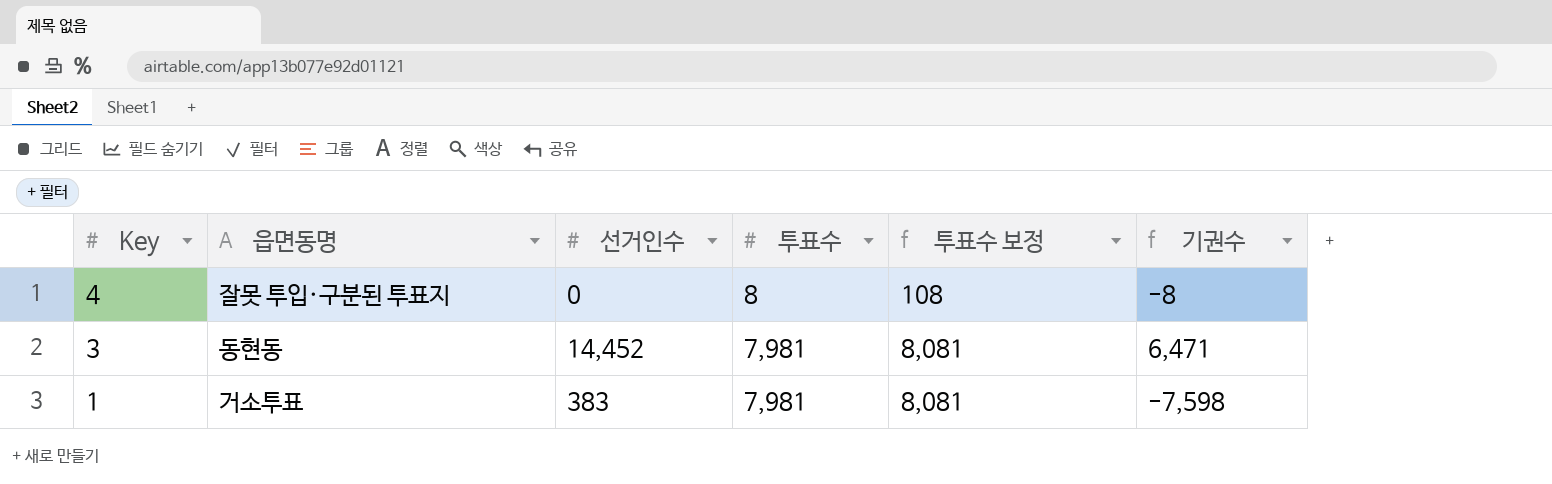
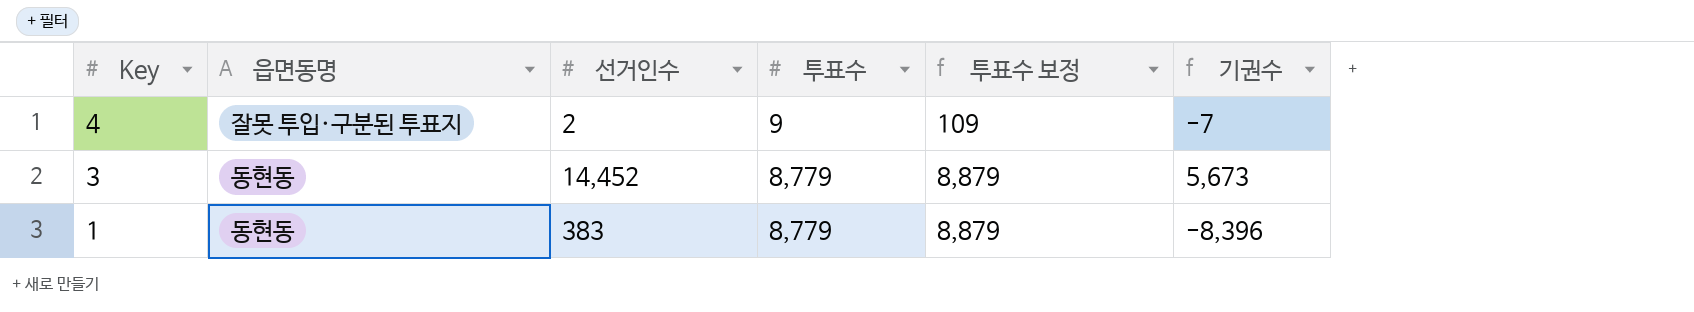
4 | 선거인수: 0 -> 2
4 | 투표수: 8 -> 9
4 | 투표수 보정: 108 -> 109
4 | 기권수: -8 -> -7
3 | 투표수: 7,981 -> 8,779
3 | 투표수 보정: 8,081 -> 8,879
3 | 기권수: 6,471 -> 5,673
1 | 읍면동명: 거소투표 -> 동현동
1 | 투표수: 7,981 -> 8,779
1 | 투표수 보정: 8,081 -> 8,879
1 | 기권수: -7,598 -> -8,396

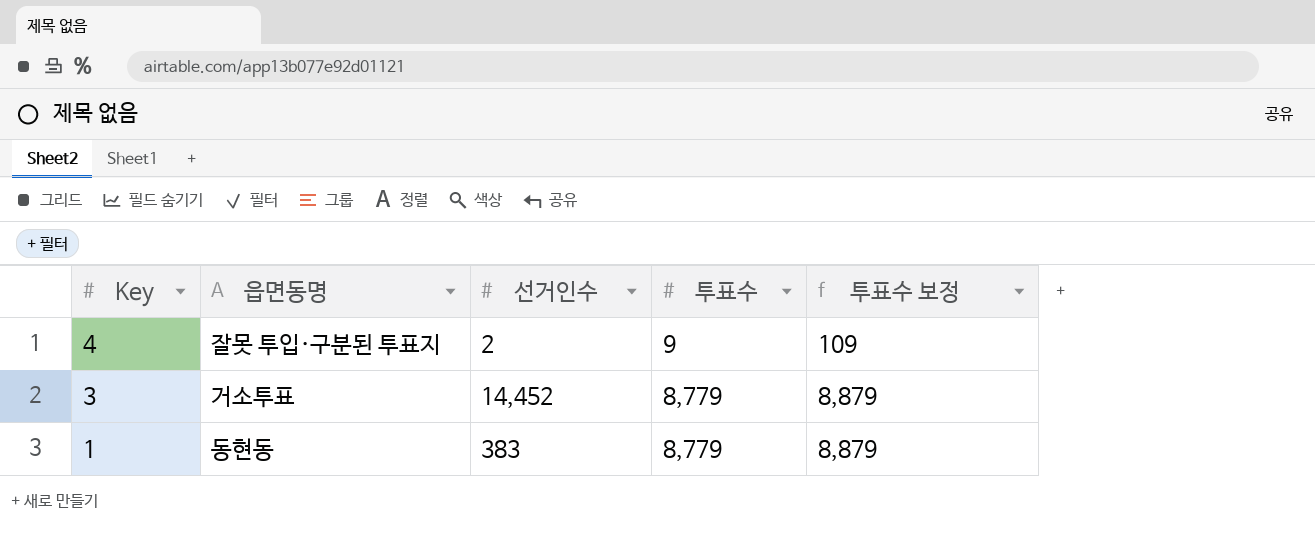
column 기권수 | formula: [선거인수] - [투표수] -> none
3 | 읍면동명: 동현동 -> 거소투표

